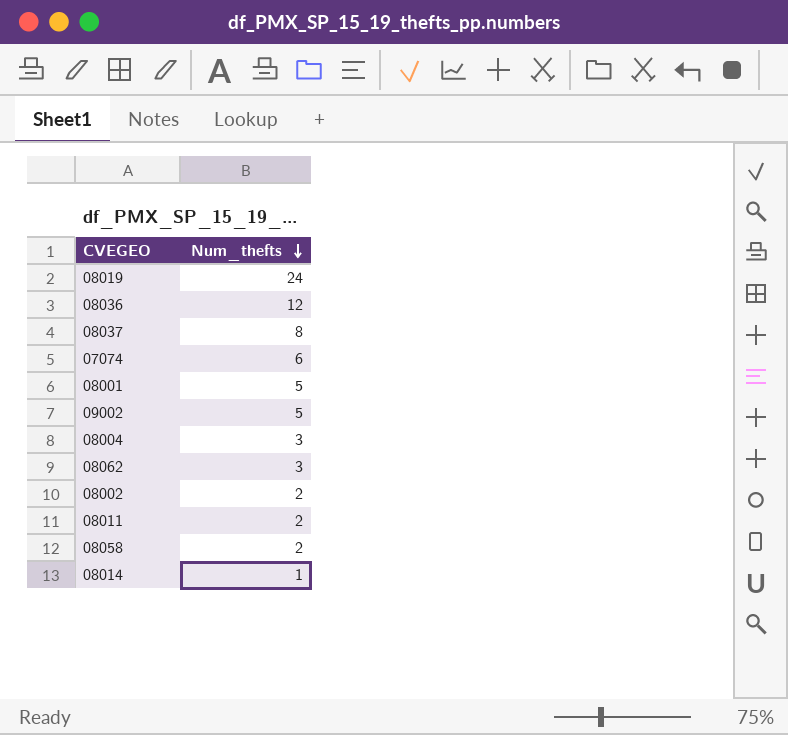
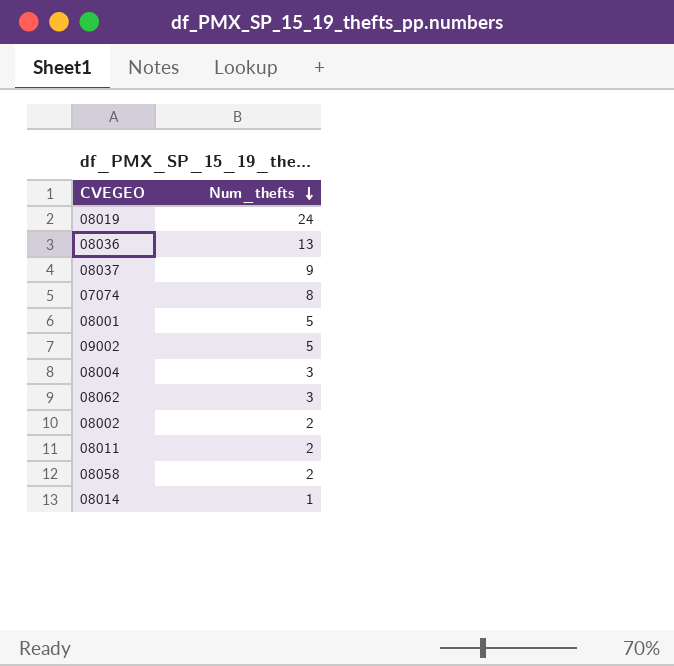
08036 | Num_thefts: 12 -> 13
08037 | Num_thefts: 8 -> 9
07074 | Num_thefts: 6 -> 8

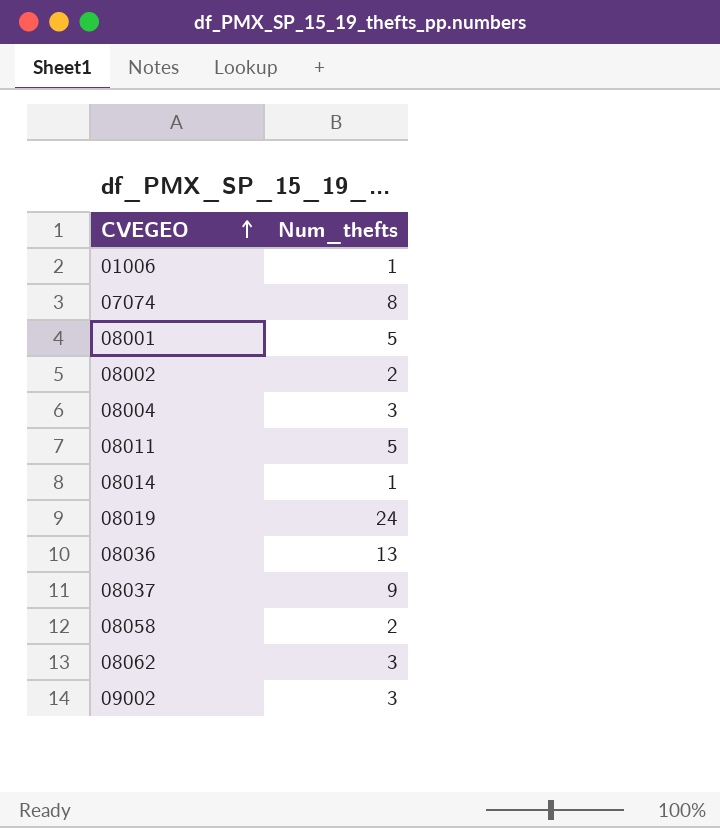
row order: Num_thefts descending -> CVEGEO ascending
row 01006: none -> 1
08011 | Num_thefts: 2 -> 5
09002 | Num_thefts: 5 -> 3

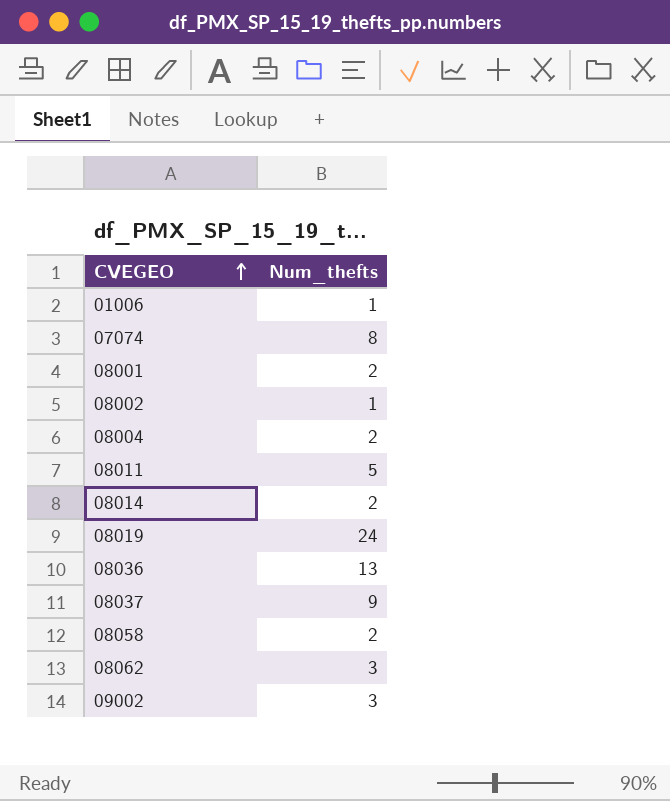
08001 | Num_thefts: 5 -> 2
08002 | Num_thefts: 2 -> 1
08004 | Num_thefts: 3 -> 2
08014 | Num_thefts: 1 -> 2

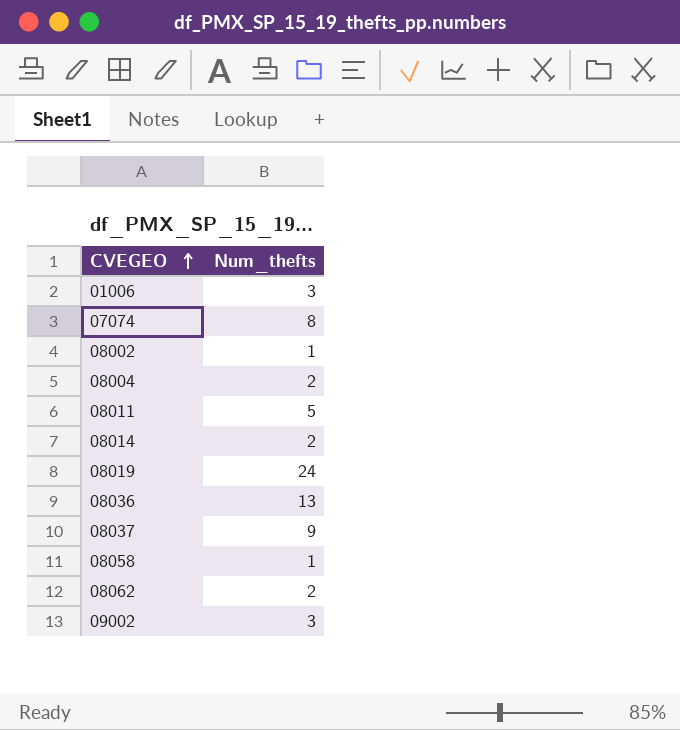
row 08001: 2 -> none
01006 | Num_thefts: 1 -> 3
08058 | Num_thefts: 2 -> 1
08062 | Num_thefts: 3 -> 2

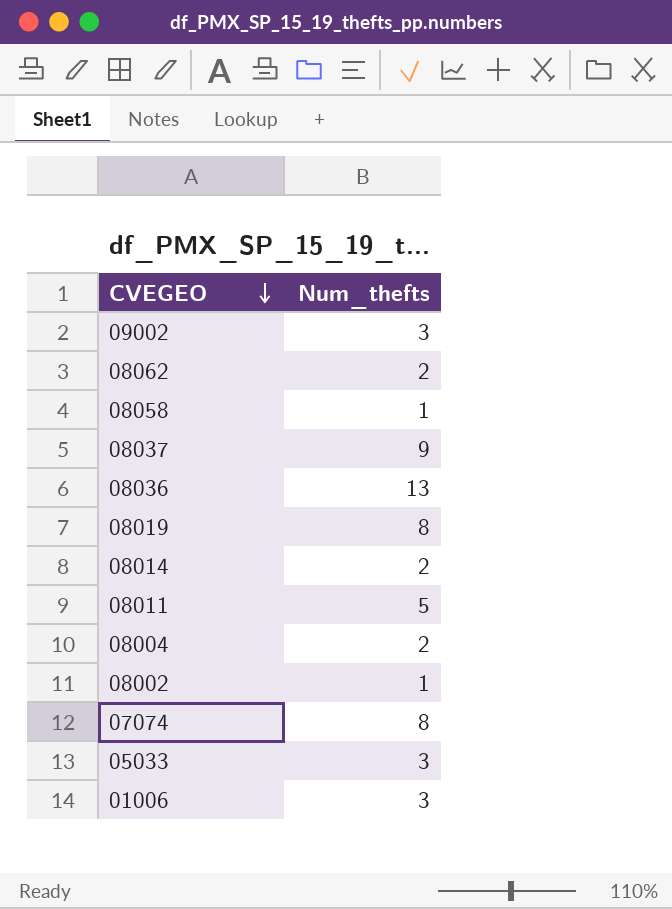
row order: CVEGEO ascending -> CVEGEO descending
08019 | Num_thefts: 24 -> 8
row 05033: none -> 3

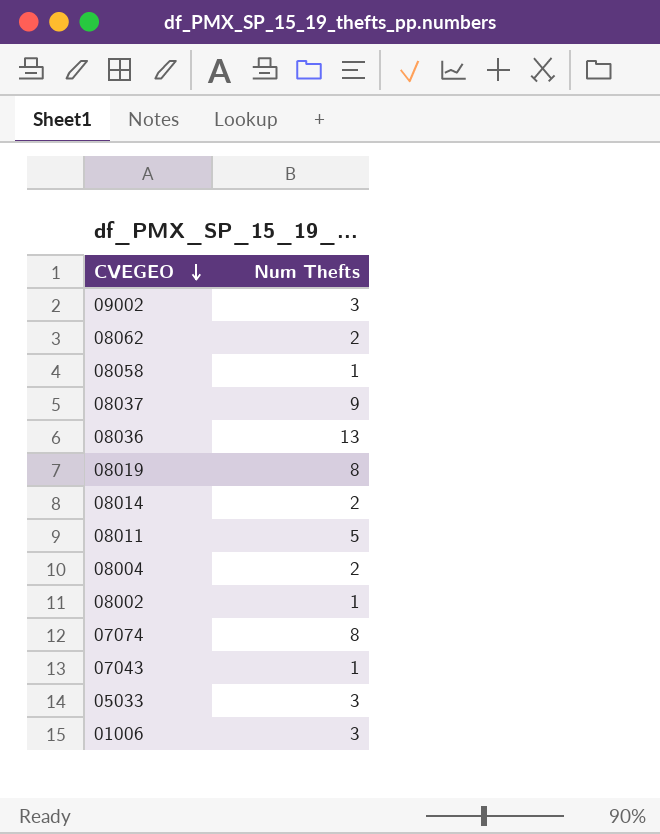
column name: Num_thefts -> Num Thefts
row 07043: none -> 1

